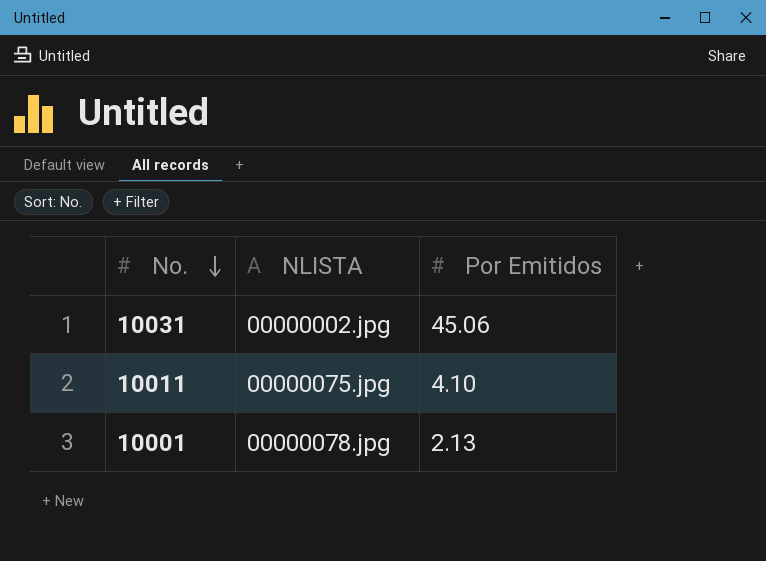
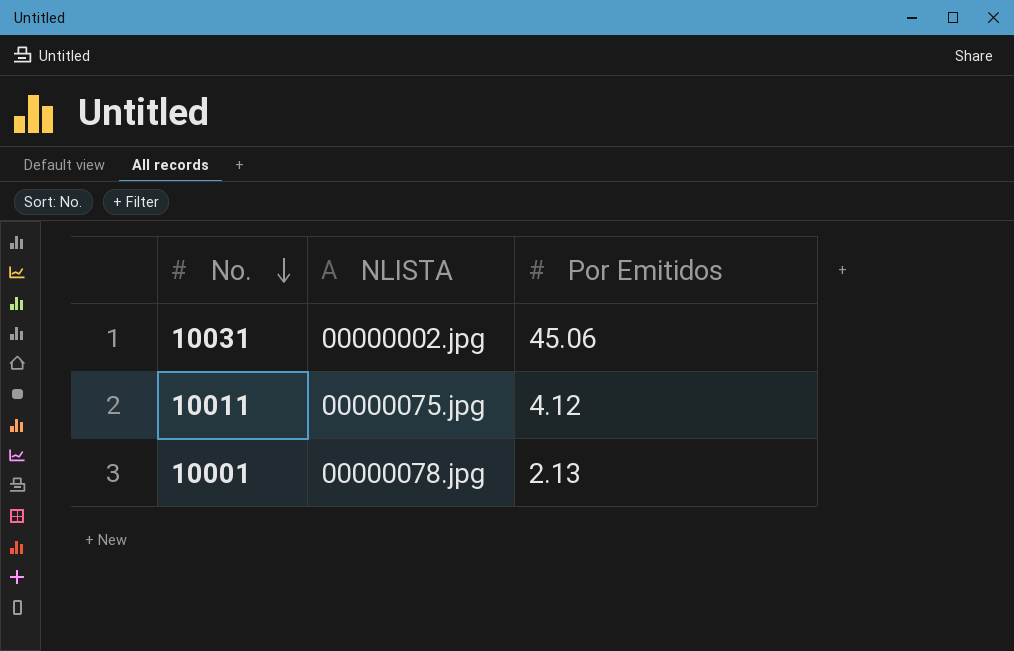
10011 | Por Emitidos: 4.10 -> 4.12

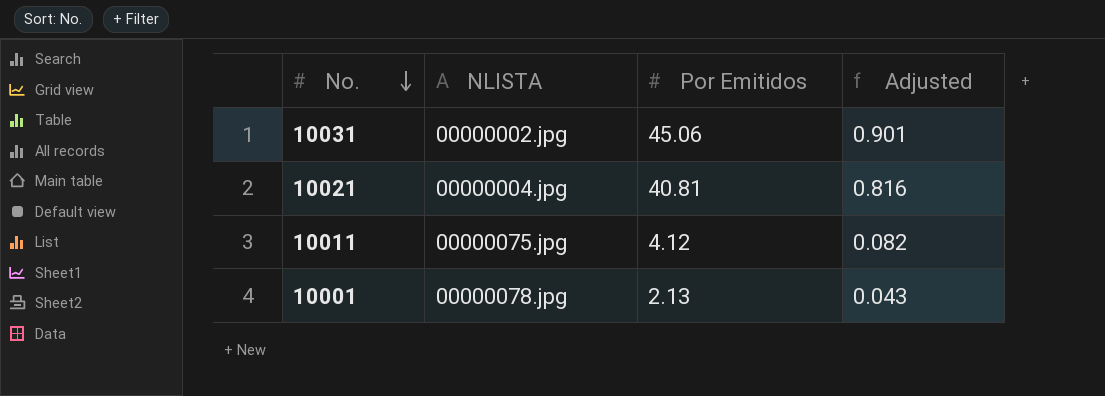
column Adjusted | formula: none -> [Por Emitidos] * 0.02
row 10021: none -> 00000004.jpg | 40.81 | 0.816

